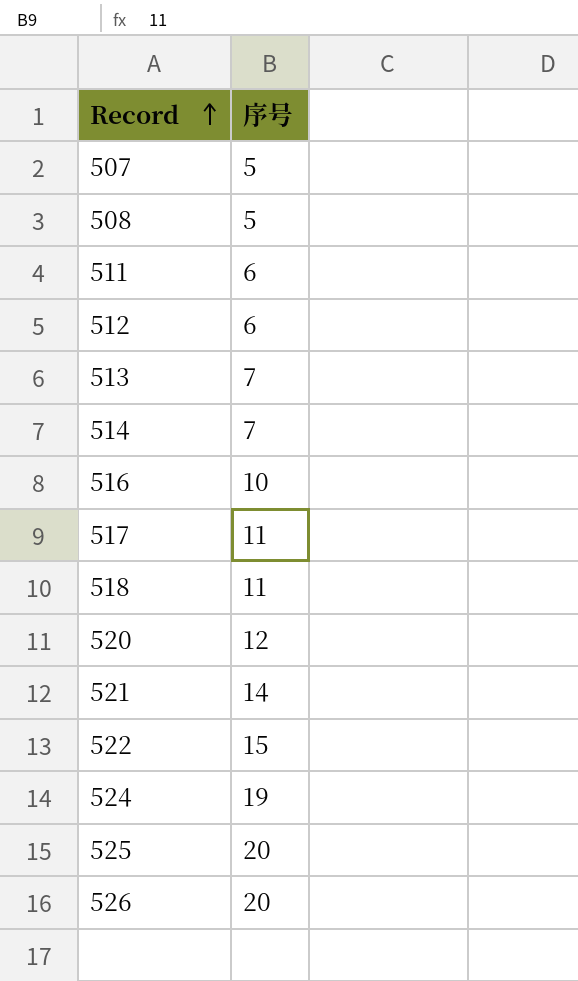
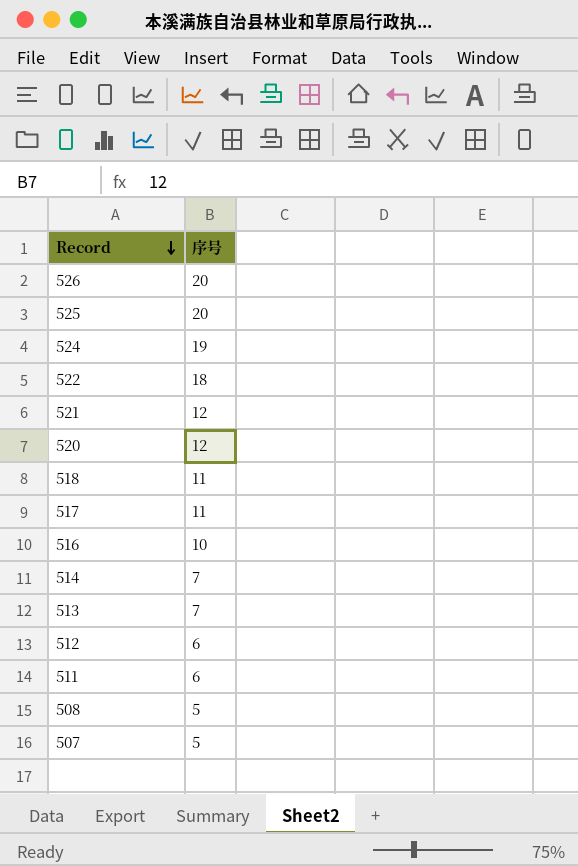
row order: Record ascending -> Record descending
522 | 序号: 15 -> 18
521 | 序号: 14 -> 12

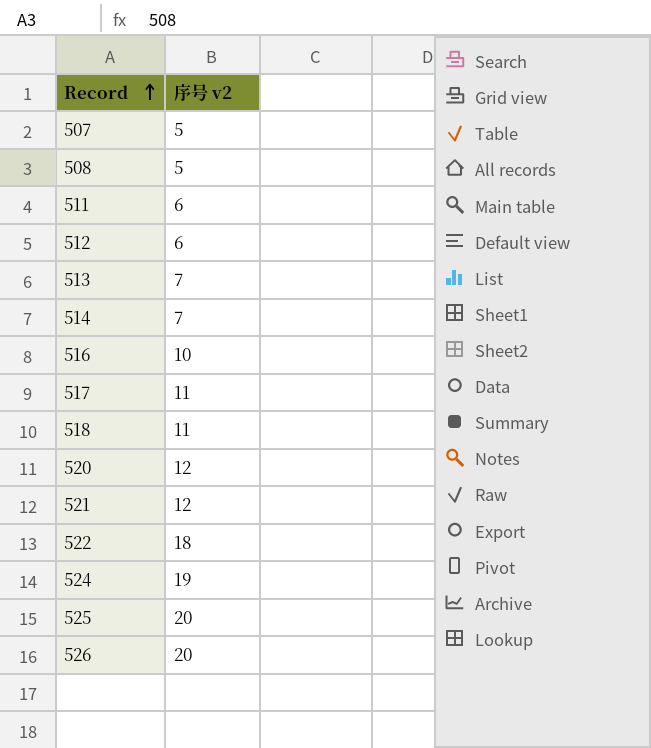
row order: Record descending -> Record ascending
column name: 序号 -> 序号 v2

